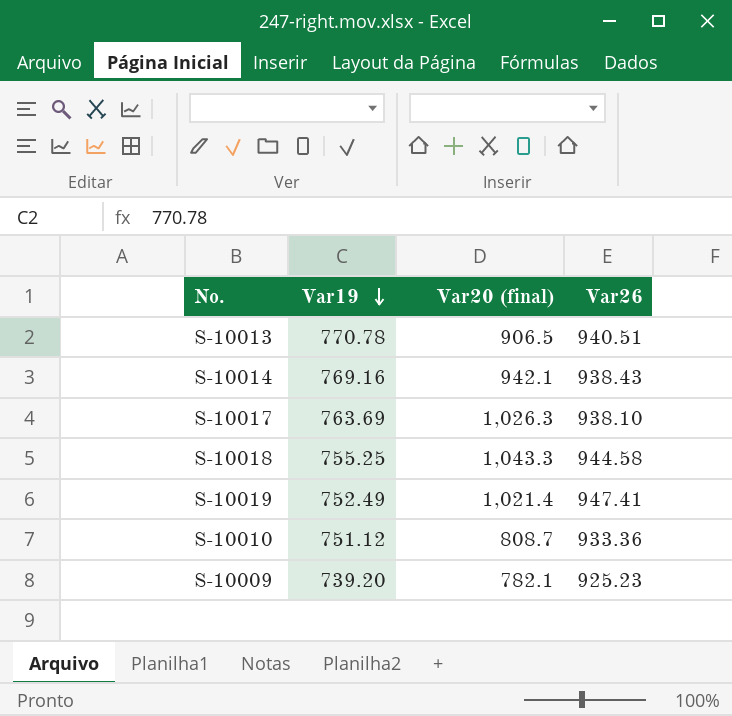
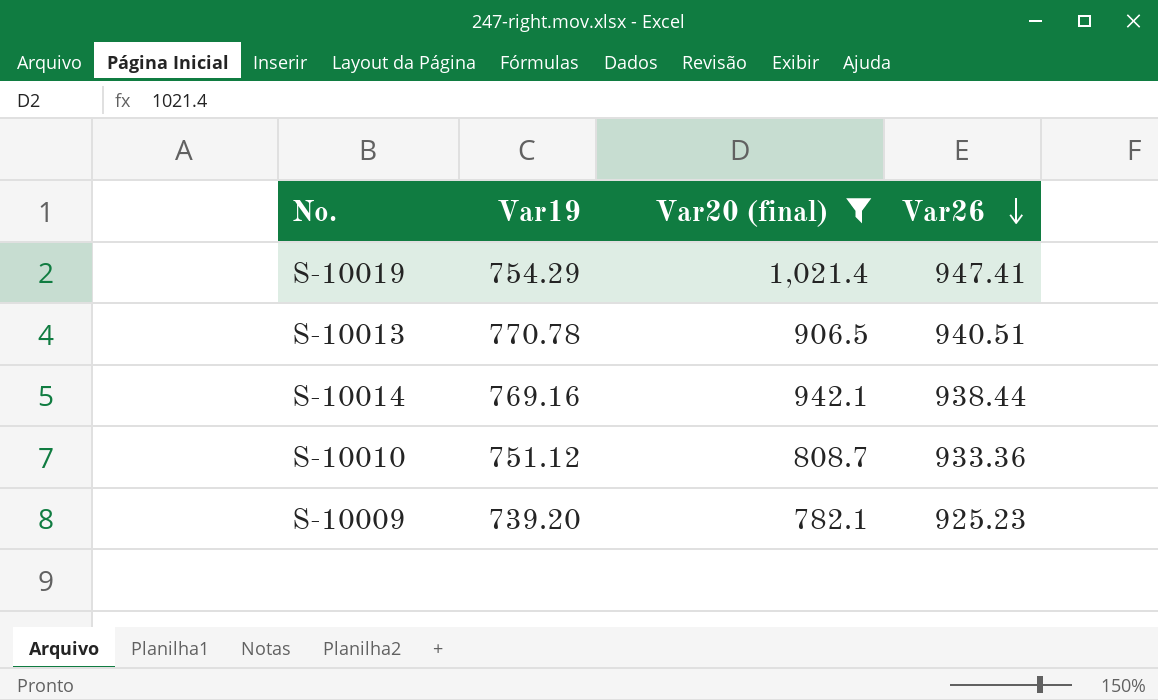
filter: none -> Var20 (final) <= 1,021.4
row order: Var19 descending -> Var26 descending
S-10019 | Var19: 752.49 -> 754.29
S-10014 | Var26: 938.43 -> 938.44

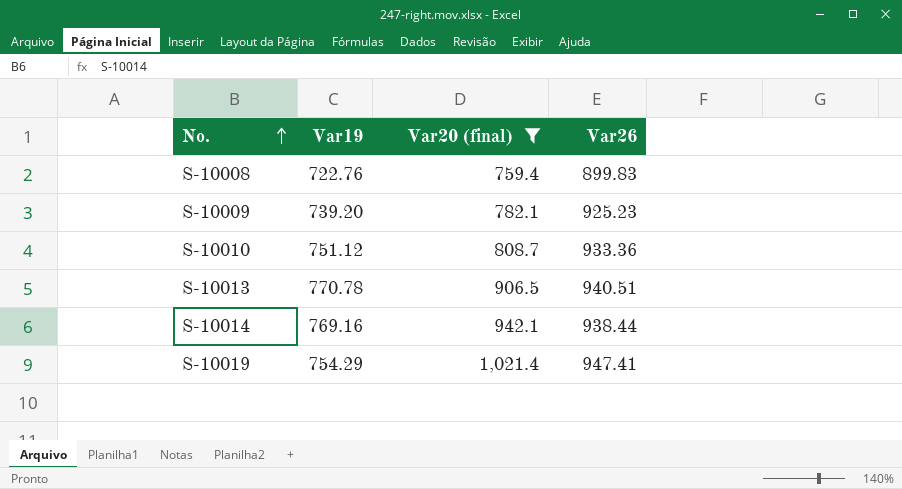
row order: Var26 descending -> No. ascending
row S-10008: none -> 722.76 | 759.4 | 899.83

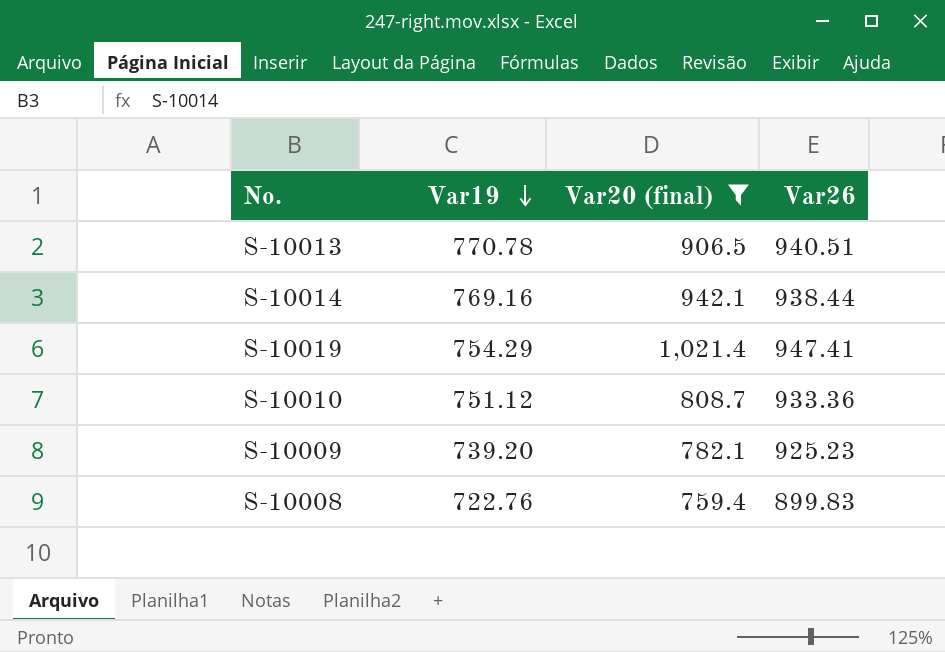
row order: No. ascending -> Var19 descending

